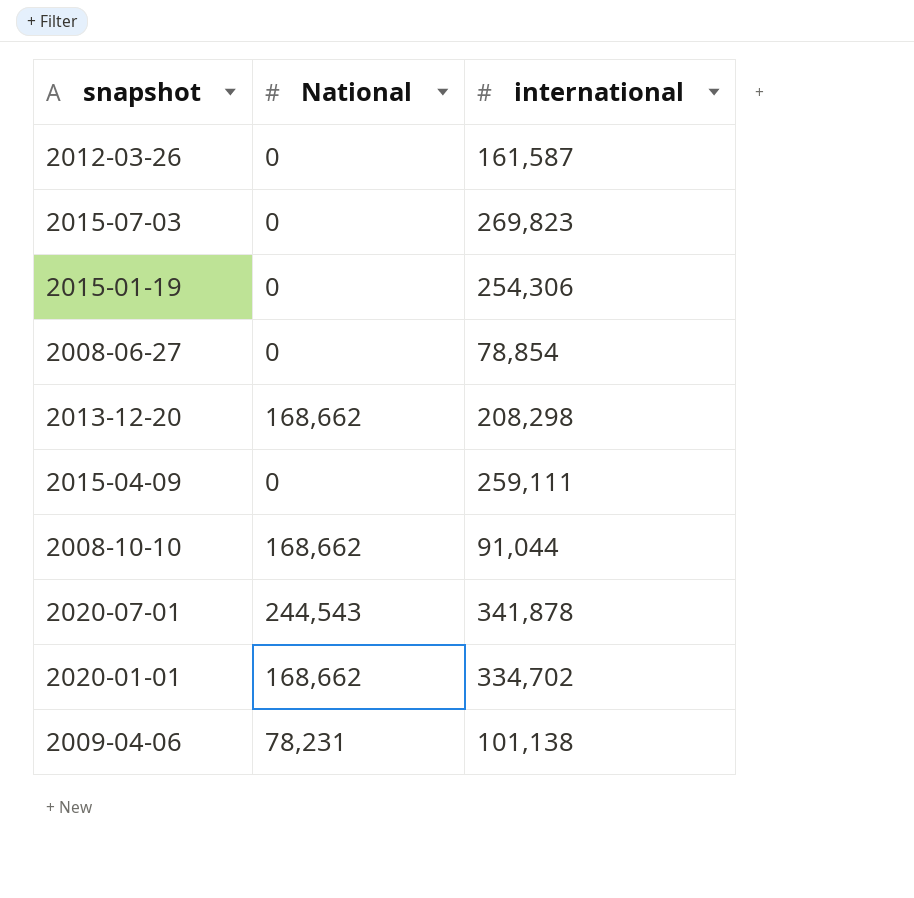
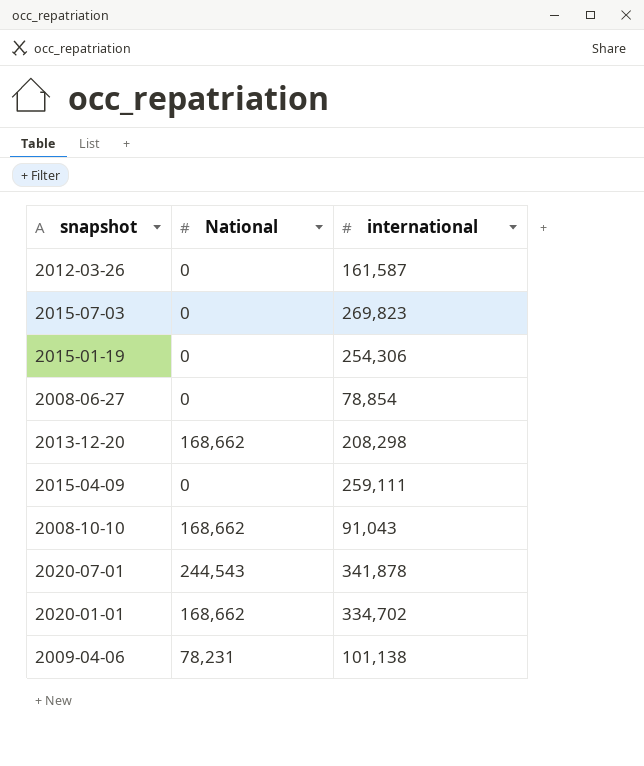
2008-10-10 | international: 91,044 -> 91,043

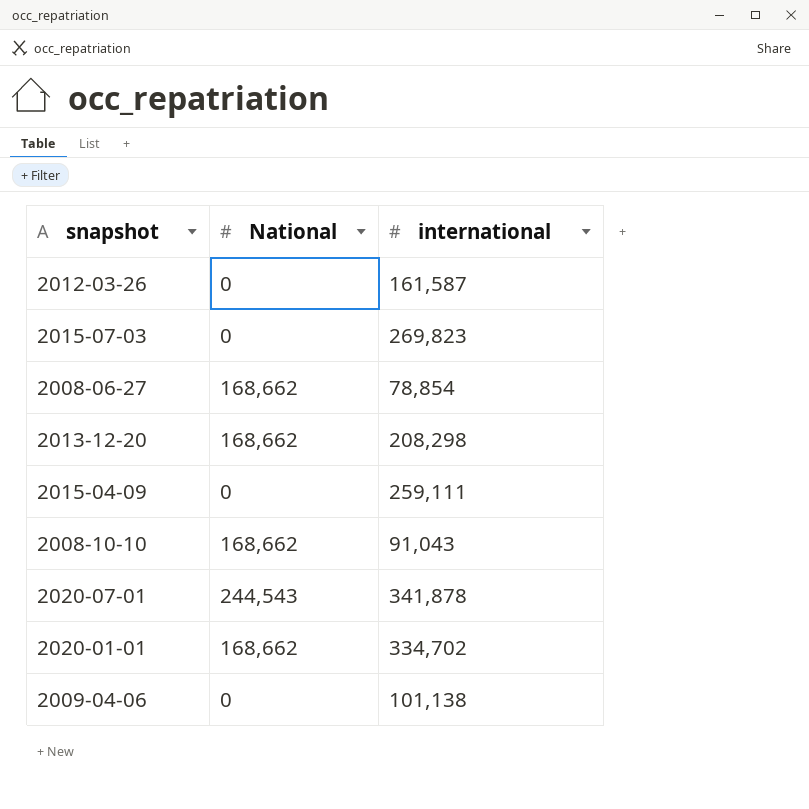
row 2015-01-19: 0 | 254,306 -> none
2008-06-27 | National: 0 -> 168,662
2009-04-06 | National: 78,231 -> 0

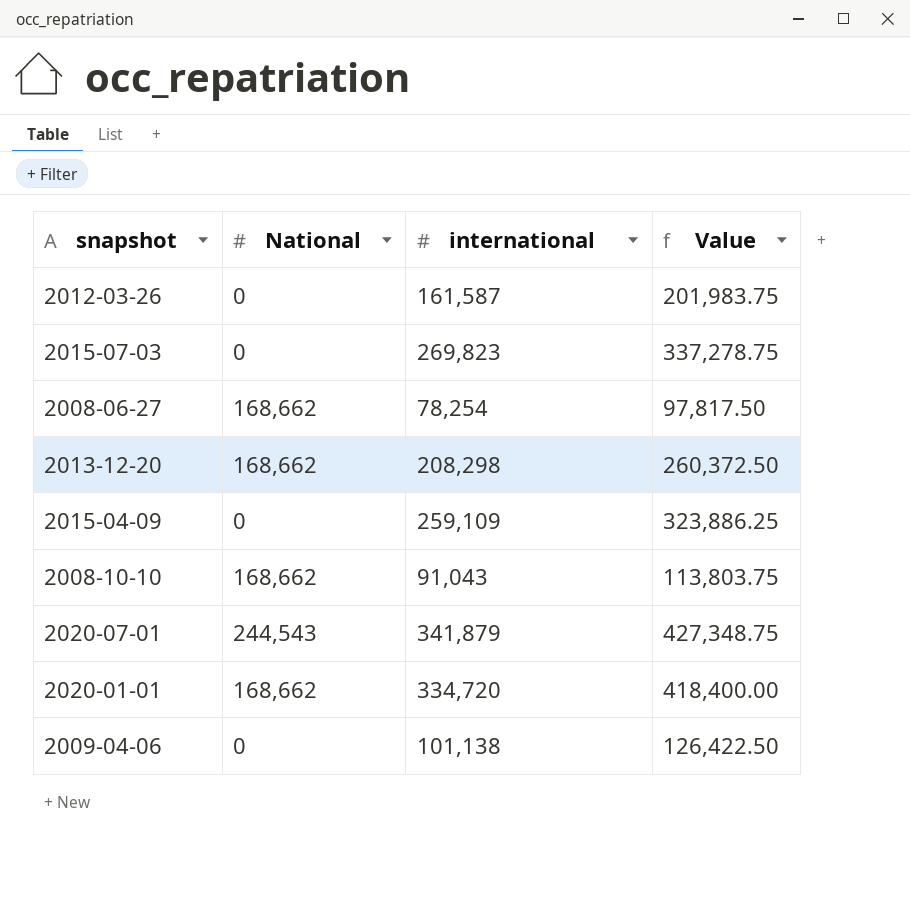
column Value | formula: none -> [international] * 1.25
2008-06-27 | international: 78,854 -> 78,254
2015-04-09 | international: 259,111 -> 259,109
2020-07-01 | international: 341,878 -> 341,879
2020-01-01 | international: 334,702 -> 334,720

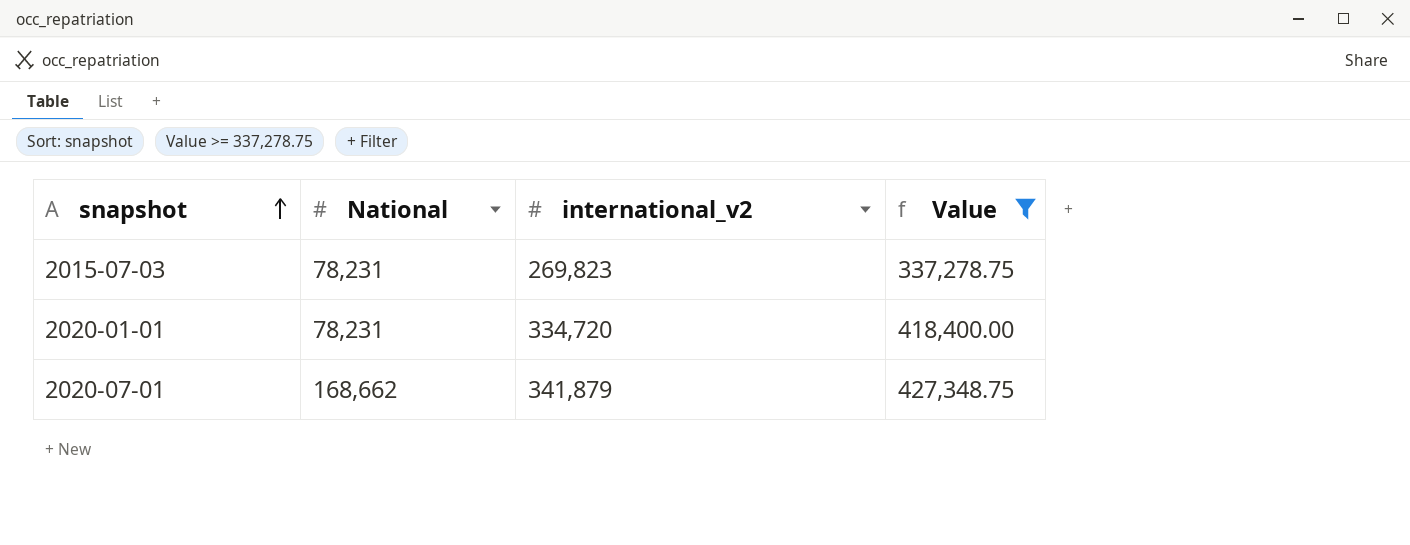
filter: none -> Value >= 337,278.75
row order: none -> snapshot ascending
column name: international -> international_v2
2015-07-03 | National: 0 -> 78,231
2020-01-01 | National: 168,662 -> 78,231
2020-07-01 | National: 244,543 -> 168,662

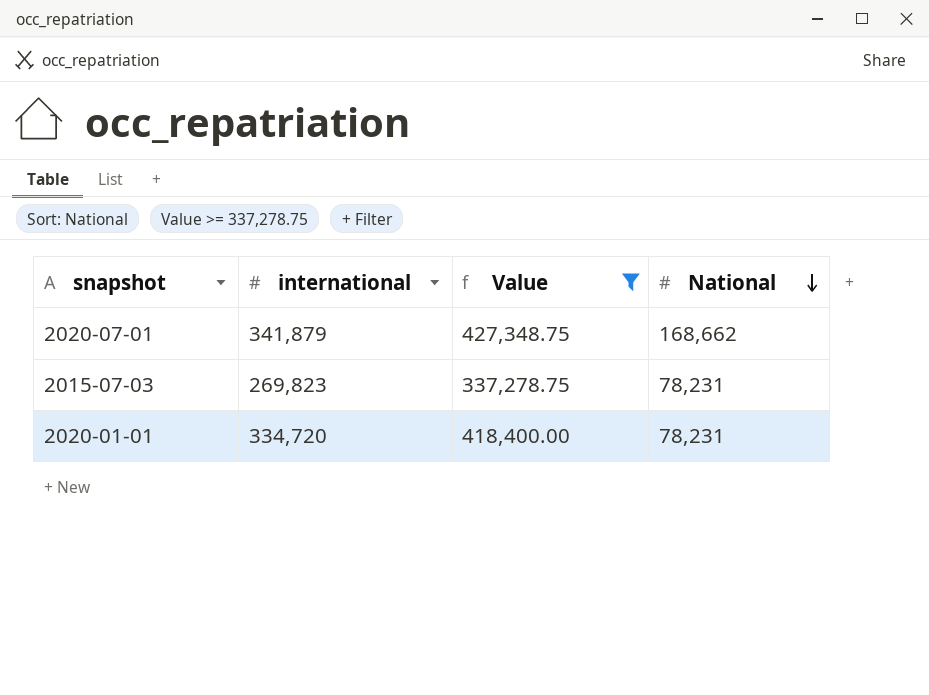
row order: snapshot ascending -> National descending
column name: international_v2 -> international
column National | position: 2 -> 4

